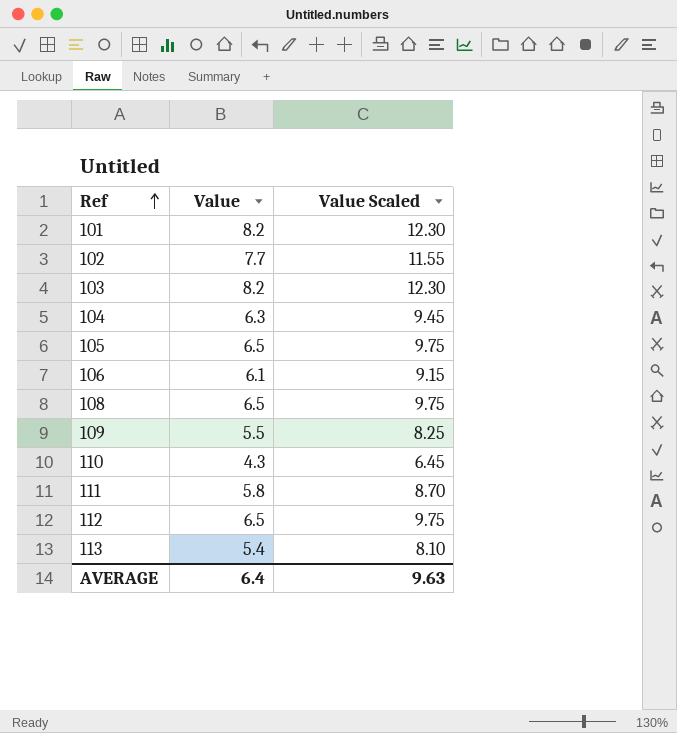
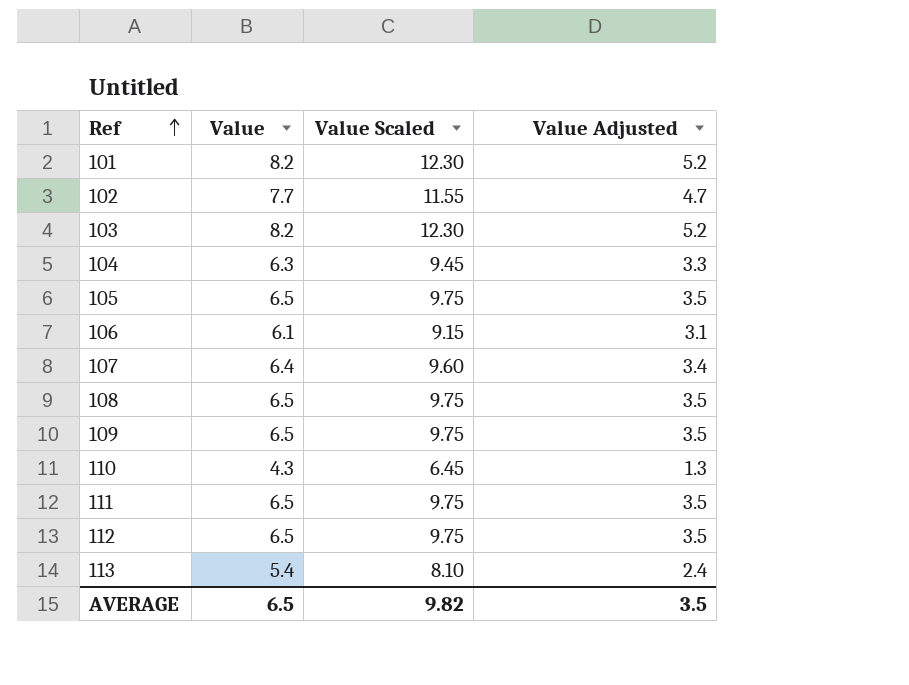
column Value Adjusted | formula: none -> [Value] - 3
row 107: none -> 6.4 | 9.60 | 3.4
109 | Value: 5.5 -> 6.5
109 | Value Scaled: 8.25 -> 9.75
111 | Value: 5.8 -> 6.5
111 | Value Scaled: 8.70 -> 9.75
AVERAGE | Value: 6.4 -> 6.5
AVERAGE | Value Scaled: 9.63 -> 9.82

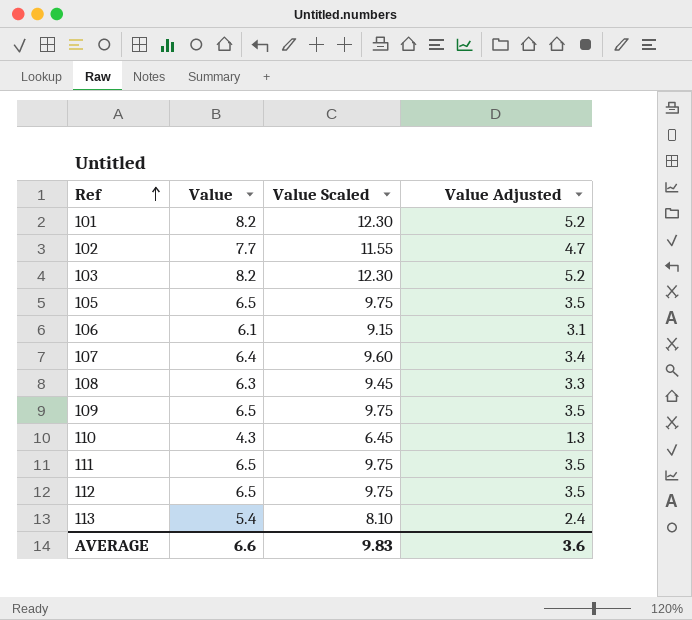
row 104: 6.3 | 9.45 | 3.3 -> none
108 | Value: 6.5 -> 6.3
108 | Value Scaled: 9.75 -> 9.45
108 | Value Adjusted: 3.5 -> 3.3
AVERAGE | Value: 6.5 -> 6.6
AVERAGE | Value Scaled: 9.82 -> 9.83
AVERAGE | Value Adjusted: 3.5 -> 3.6

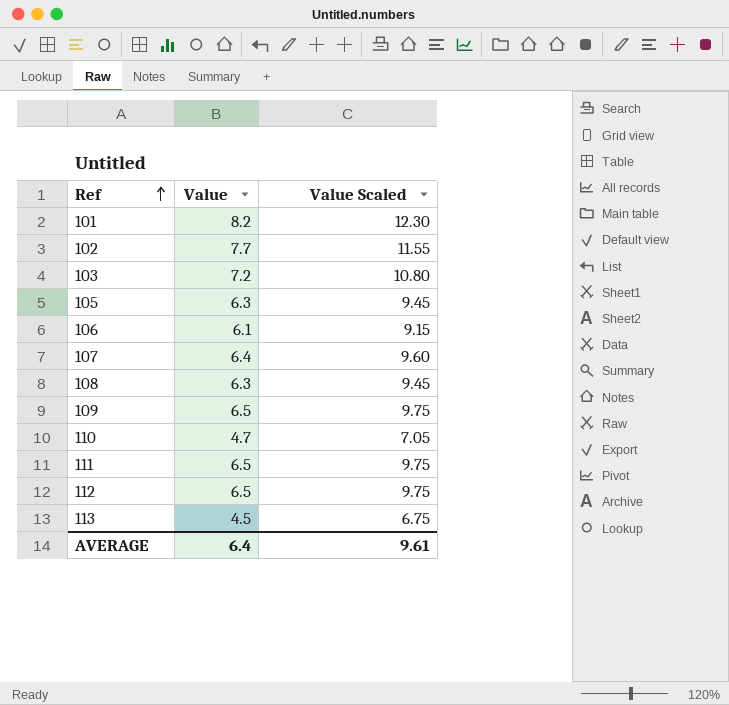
column Value Adjusted | formula: [Value] - 3 -> none
103 | Value: 8.2 -> 7.2
103 | Value Scaled: 12.30 -> 10.80
105 | Value: 6.5 -> 6.3
105 | Value Scaled: 9.75 -> 9.45
110 | Value: 4.3 -> 4.7
110 | Value Scaled: 6.45 -> 7.05
113 | Value: 5.4 -> 4.5
113 | Value Scaled: 8.10 -> 6.75
AVERAGE | Value: 6.6 -> 6.4
AVERAGE | Value Scaled: 9.83 -> 9.61

